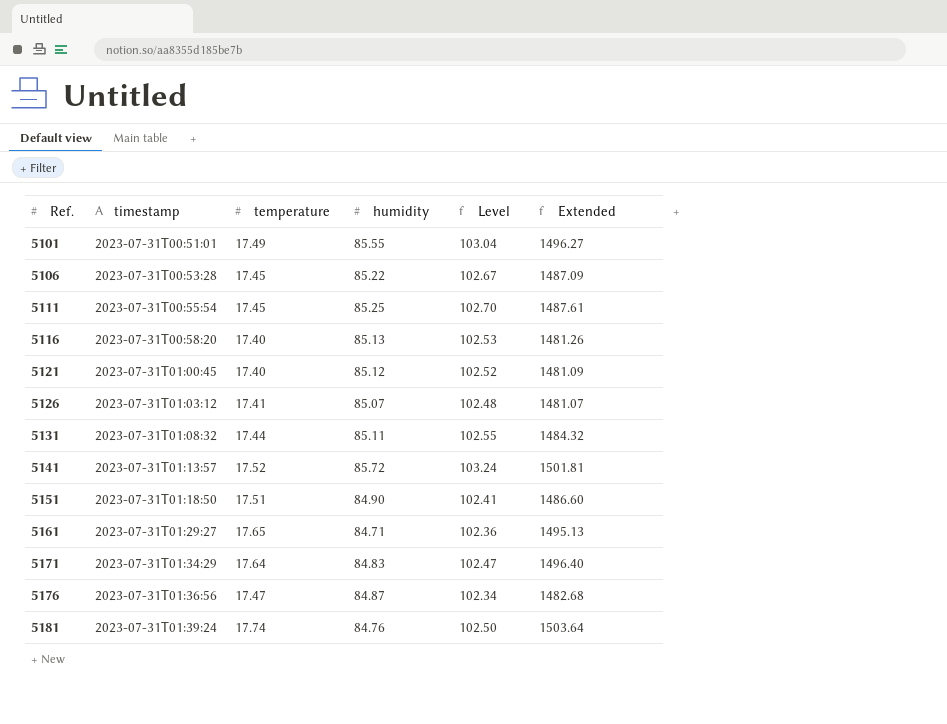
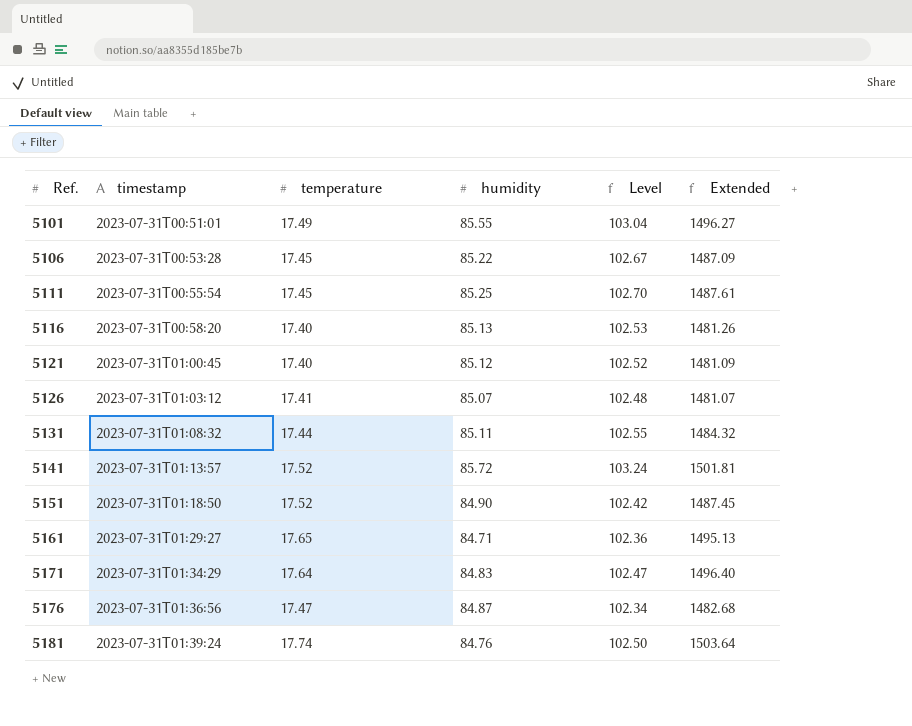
5151 | temperature: 17.51 -> 17.52
5151 | Level: 102.41 -> 102.42
5151 | Extended: 1486.60 -> 1487.45

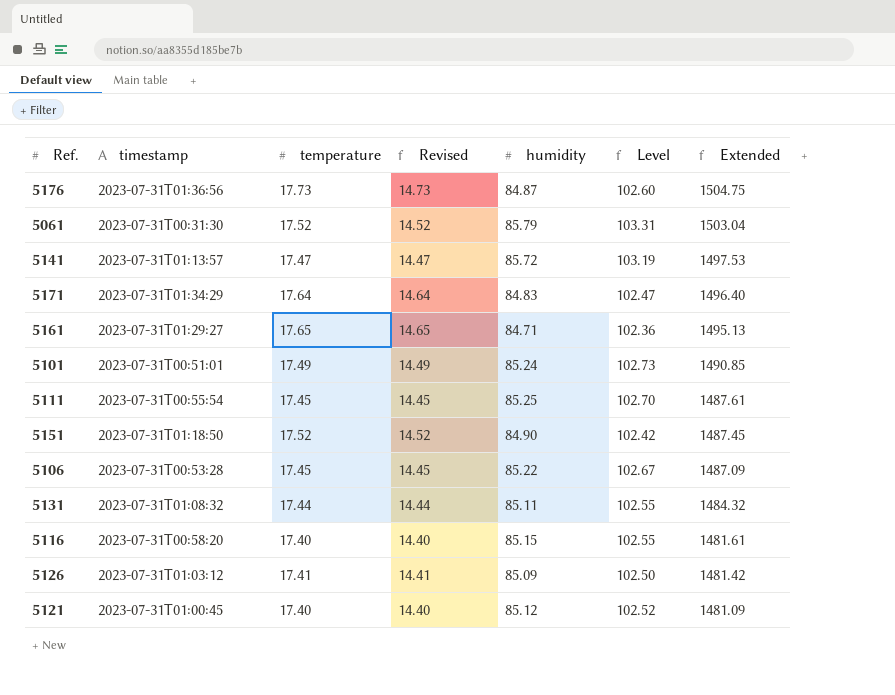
row order: Ref. ascending -> Extended descending
column Revised | formula: none -> [temperature] - 3
row 5181: 2023-07-31T01:39:24 | 17.74 | 84.76 | 102.50 | 1503.64 -> none
5176 | temperature: 17.47 -> 17.73
5176 | Level: 102.34 -> 102.60
5176 | Extended: 1482.68 -> 1504.75
row 5061: none -> 2023-07-31T00:31:30 | 17.52 | 14.52 | 85.79 | 103.31 | 1503.04
5141 | temperature: 17.52 -> 17.47
5141 | Level: 103.24 -> 103.19
5141 | Extended: 1501.81 -> 1497.53
5101 | humidity: 85.55 -> 85.24
5101 | Level: 103.04 -> 102.73
5101 | Extended: 1496.27 -> 1490.85
5116 | humidity: 85.13 -> 85.15
5116 | Level: 102.53 -> 102.55
5116 | Extended: 1481.26 -> 1481.61
5126 | humidity: 85.07 -> 85.09
5126 | Level: 102.48 -> 102.50
5126 | Extended: 1481.07 -> 1481.42

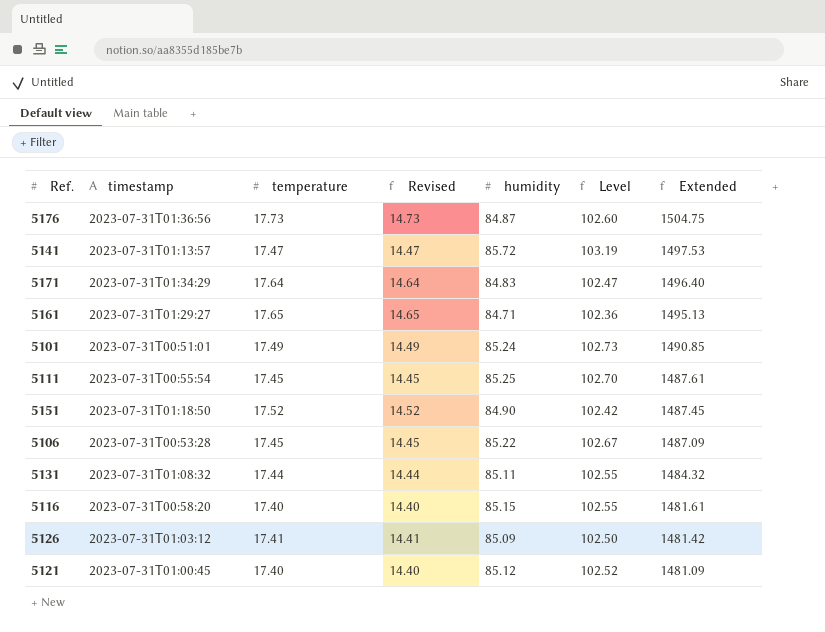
row 5061: 2023-07-31T00:31:30 | 17.52 | 14.52 | 85.79 | 103.31 | 1503.04 -> none

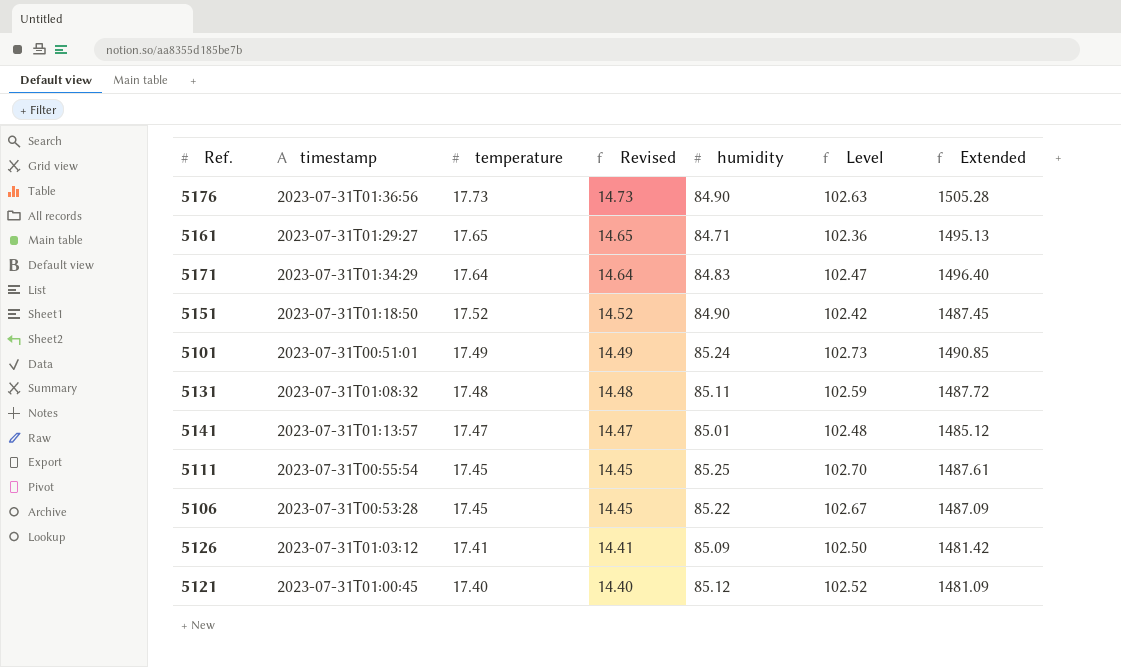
row order: Extended descending -> temperature descending
row 5116: 2023-07-31T00:58:20 | 17.40 | 14.40 | 85.15 | 102.55 | 1481.61 -> none
5176 | humidity: 84.87 -> 84.90
5176 | Level: 102.60 -> 102.63
5176 | Extended: 1504.75 -> 1505.28
5131 | temperature: 17.44 -> 17.48
5131 | Revised: 14.44 -> 14.48
5131 | Level: 102.55 -> 102.59
5131 | Extended: 1484.32 -> 1487.72
5141 | humidity: 85.72 -> 85.01
5141 | Level: 103.19 -> 102.48
5141 | Extended: 1497.53 -> 1485.12

